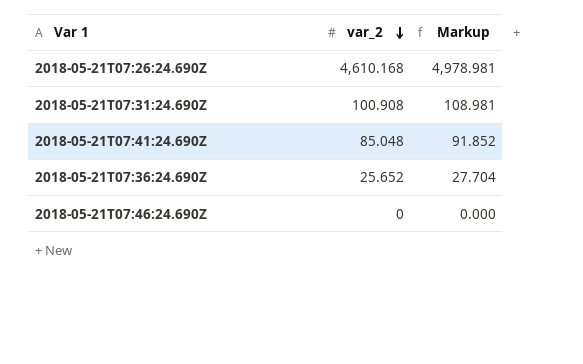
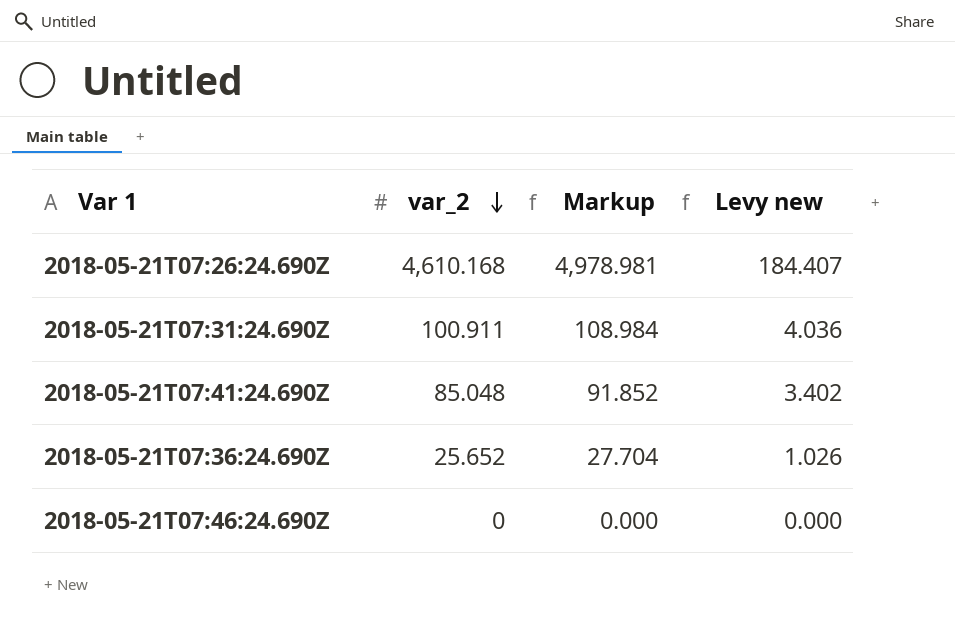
column Levy new | formula: none -> [var_2] * 0.04
2018-05-21T07:31:24.690Z | var_2: 100.908 -> 100.911
2018-05-21T07:31:24.690Z | Markup: 108.981 -> 108.984

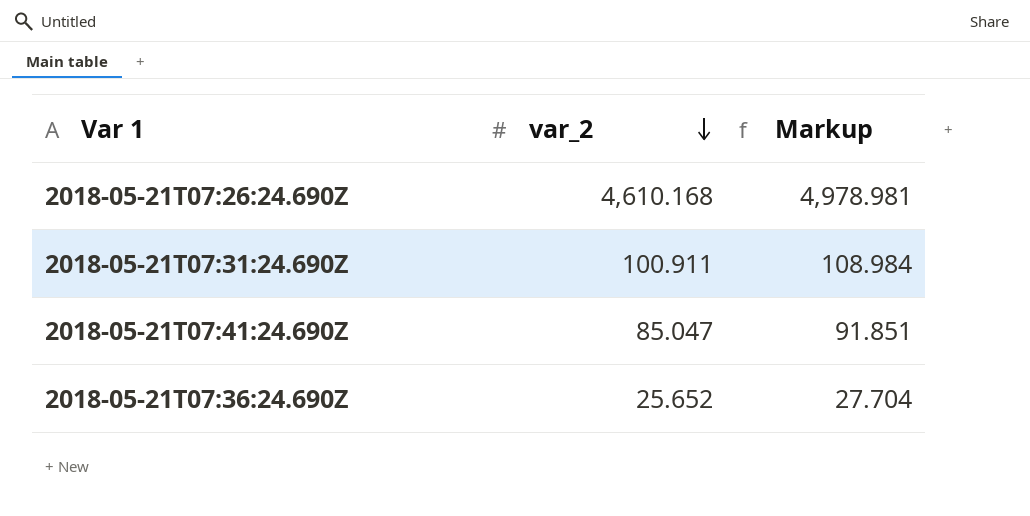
column Levy new | formula: [var_2] * 0.04 -> none
row 2018-05-21T07:46:24.690Z: 0 | 0.000 | 0.000 -> none
2018-05-21T07:41:24.690Z | var_2: 85.048 -> 85.047
2018-05-21T07:41:24.690Z | Markup: 91.852 -> 91.851

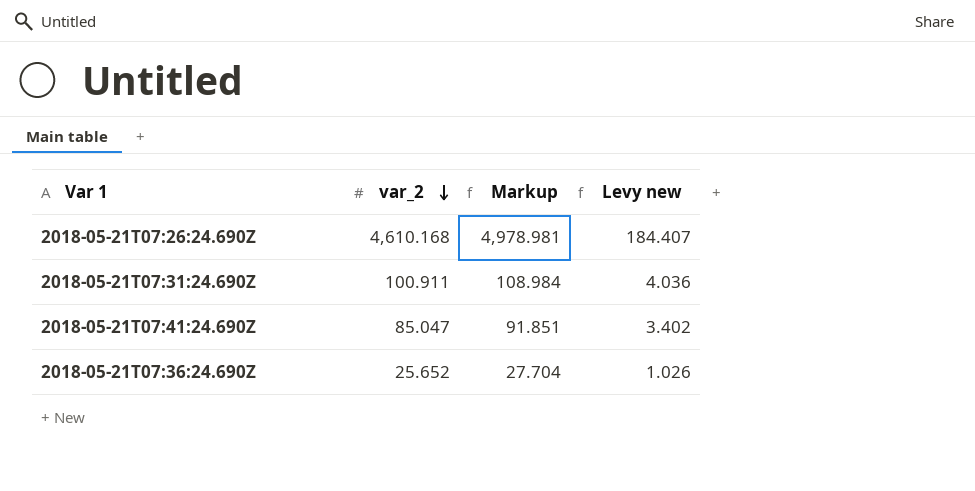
column Levy new | formula: none -> [var_2] * 0.04

